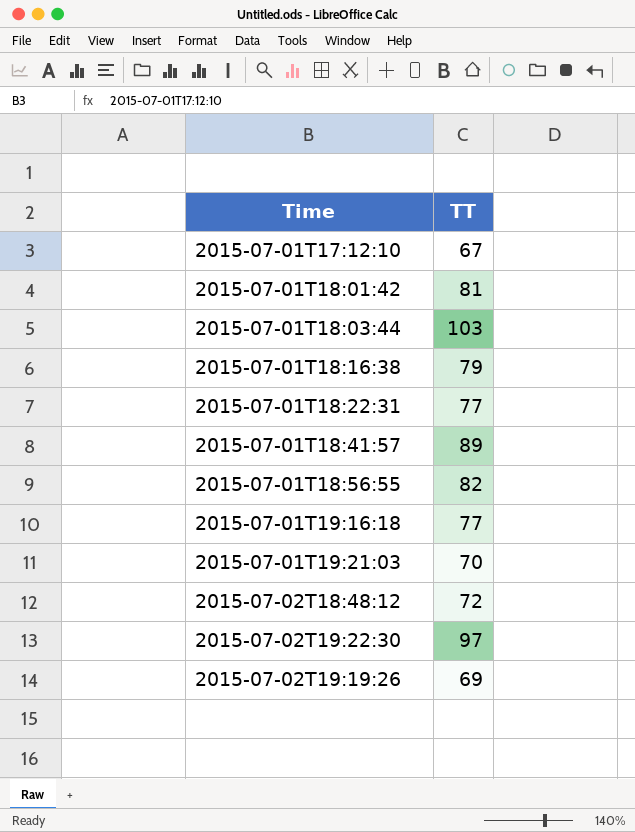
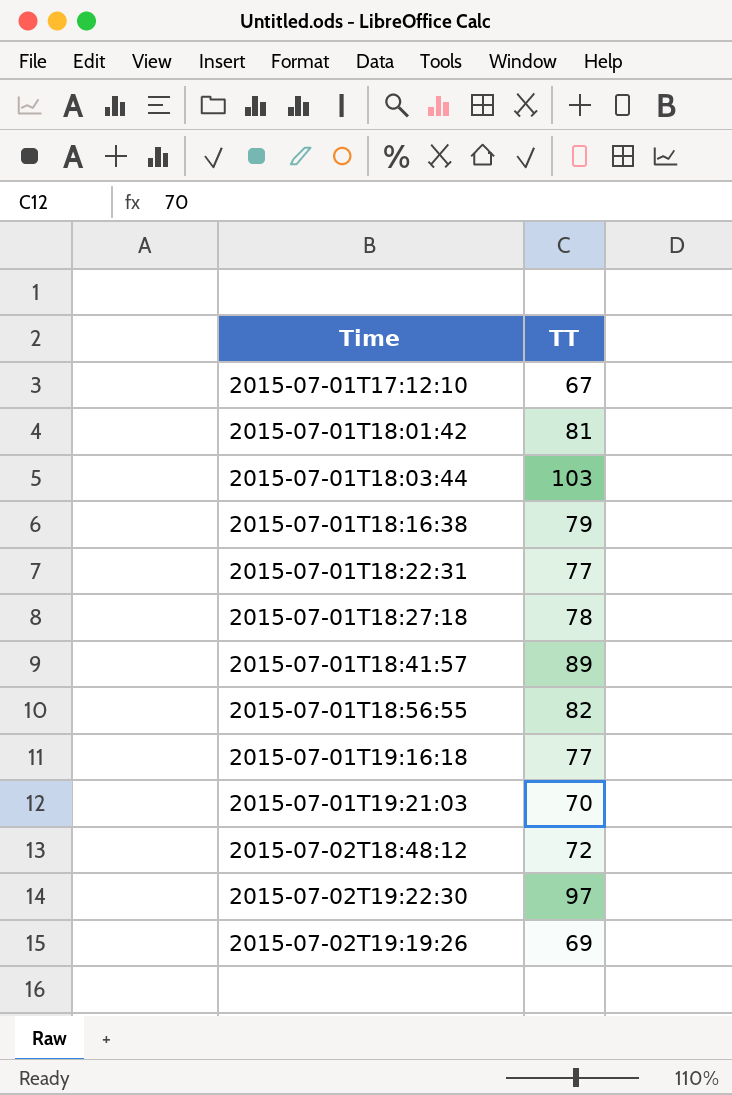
row 2015-07-01T18:27:18: none -> 78

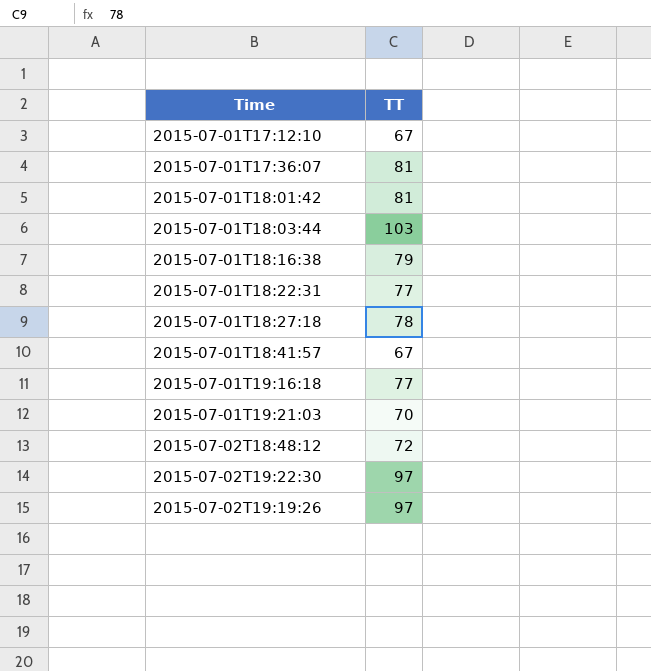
row 2015-07-01T18:56:55: 82 -> none
row 2015-07-01T17:36:07: none -> 81
2015-07-01T18:41:57 | TT: 89 -> 67
2015-07-02T19:19:26 | TT: 69 -> 97

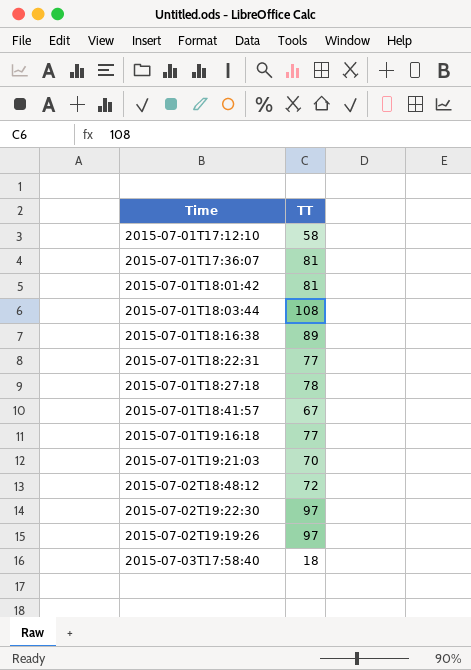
2015-07-01T17:12:10 | TT: 67 -> 58
2015-07-01T18:03:44 | TT: 103 -> 108
2015-07-01T18:16:38 | TT: 79 -> 89
row 2015-07-03T17:58:40: none -> 18

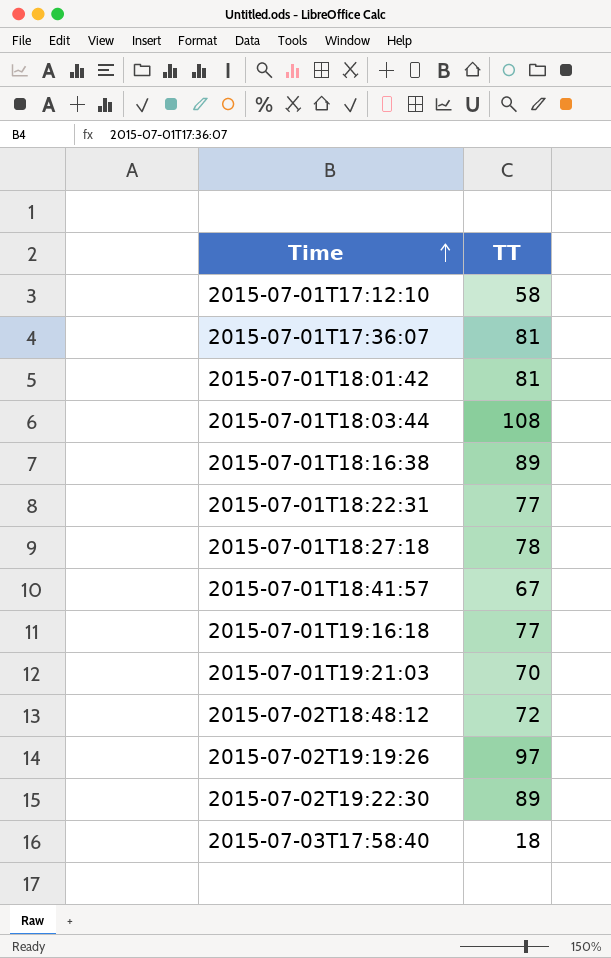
row order: none -> Time ascending
2015-07-02T19:22:30 | TT: 97 -> 89

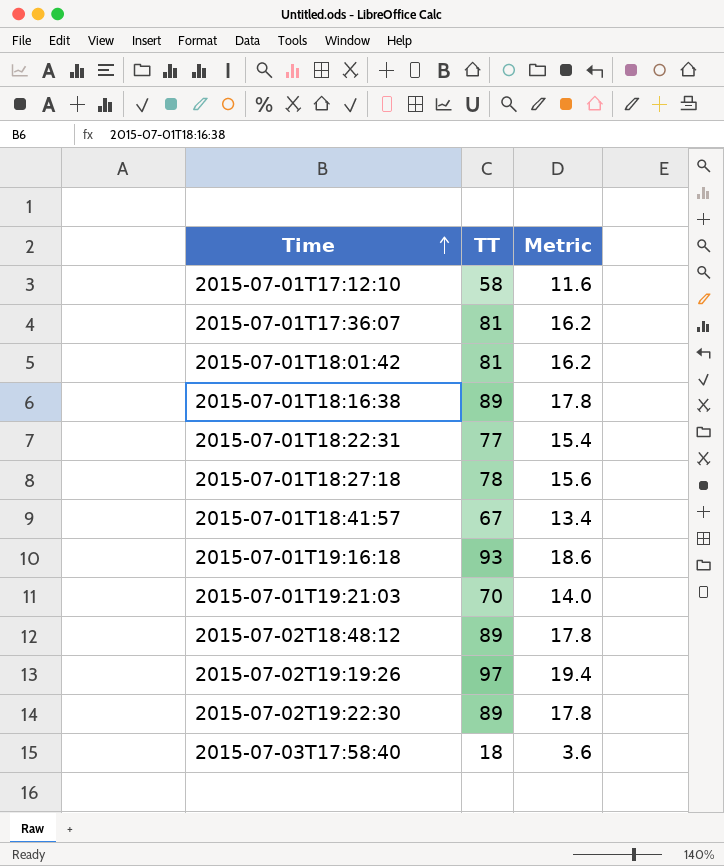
column Metric | formula: none -> [TT] * 0.2
row 2015-07-01T18:03:44: 108 -> none
2015-07-01T19:16:18 | TT: 77 -> 93
2015-07-02T18:48:12 | TT: 72 -> 89

